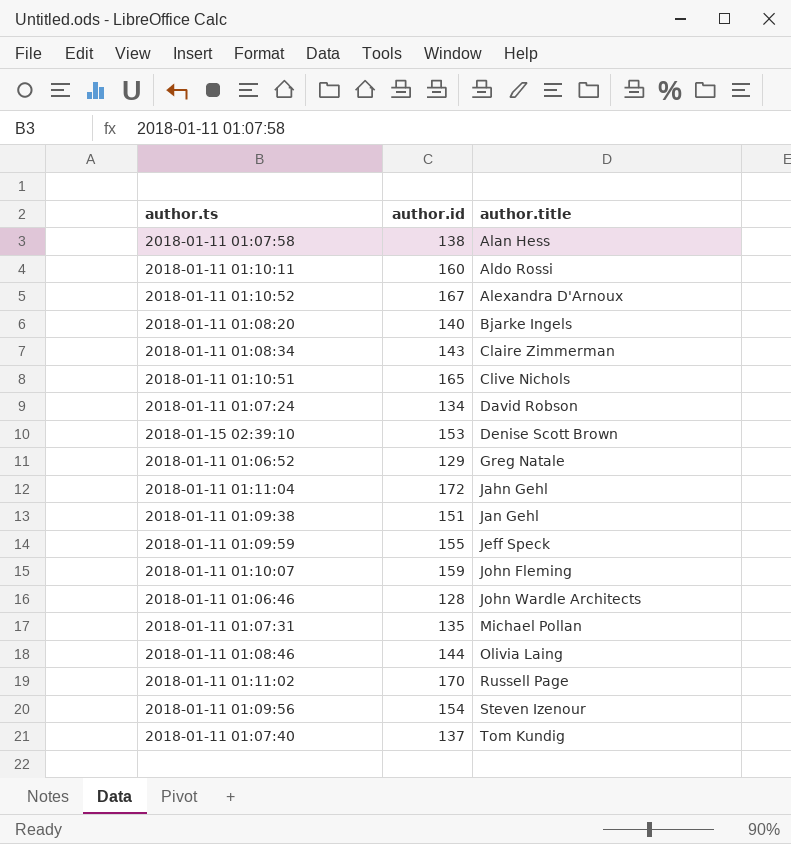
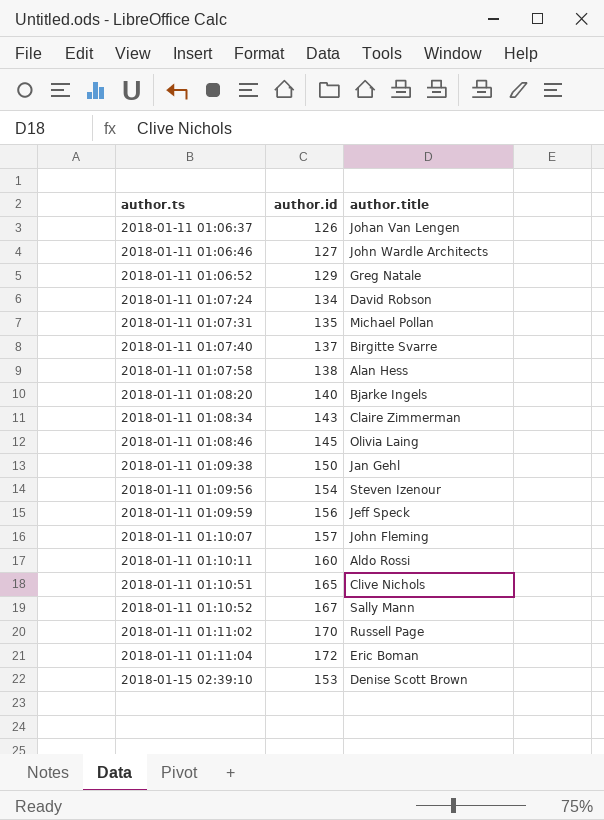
row order: author.title ascending -> author.ts ascending
row 2018-01-11 01:06:37: none -> 126 | Johan Van Lengen
2018-01-11 01:06:46 | author.id: 128 -> 127
2018-01-11 01:07:40 | author.title: Tom Kundig -> Birgitte Svarre
2018-01-11 01:08:46 | author.id: 144 -> 145
2018-01-11 01:09:38 | author.id: 151 -> 150
2018-01-11 01:09:59 | author.id: 155 -> 156
2018-01-11 01:10:07 | author.id: 159 -> 157
2018-01-11 01:10:52 | author.title: Alexandra D'Arnoux -> Sally Mann
2018-01-11 01:11:04 | author.title: Jahn Gehl -> Eric Boman

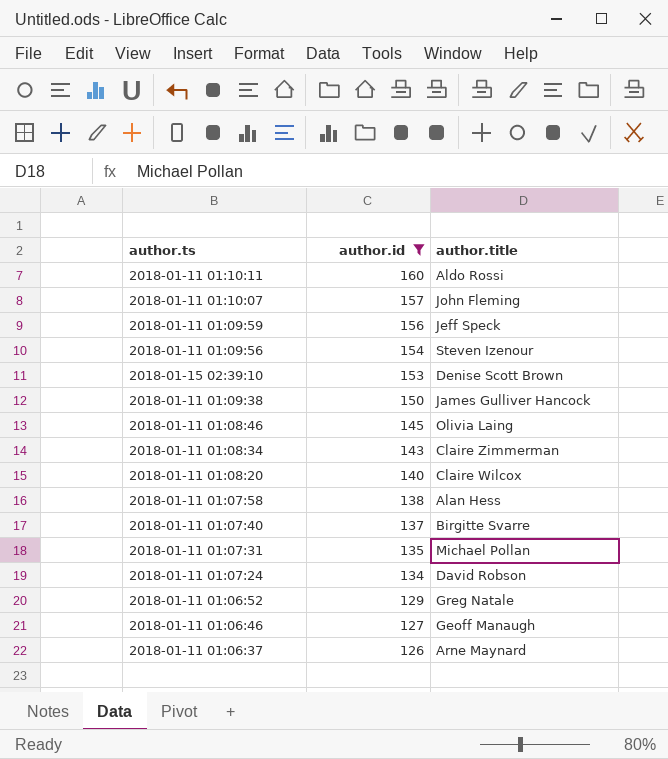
filter: none -> author.id <= 160
row order: author.ts ascending -> author.id descending
2018-01-11 01:09:38 | author.title: Jan Gehl -> James Gulliver Hancock
2018-01-11 01:08:20 | author.title: Bjarke Ingels -> Claire Wilcox
2018-01-11 01:06:46 | author.title: John Wardle Architects -> Geoff Manaugh
2018-01-11 01:06:37 | author.title: Johan Van Lengen -> Arne Maynard

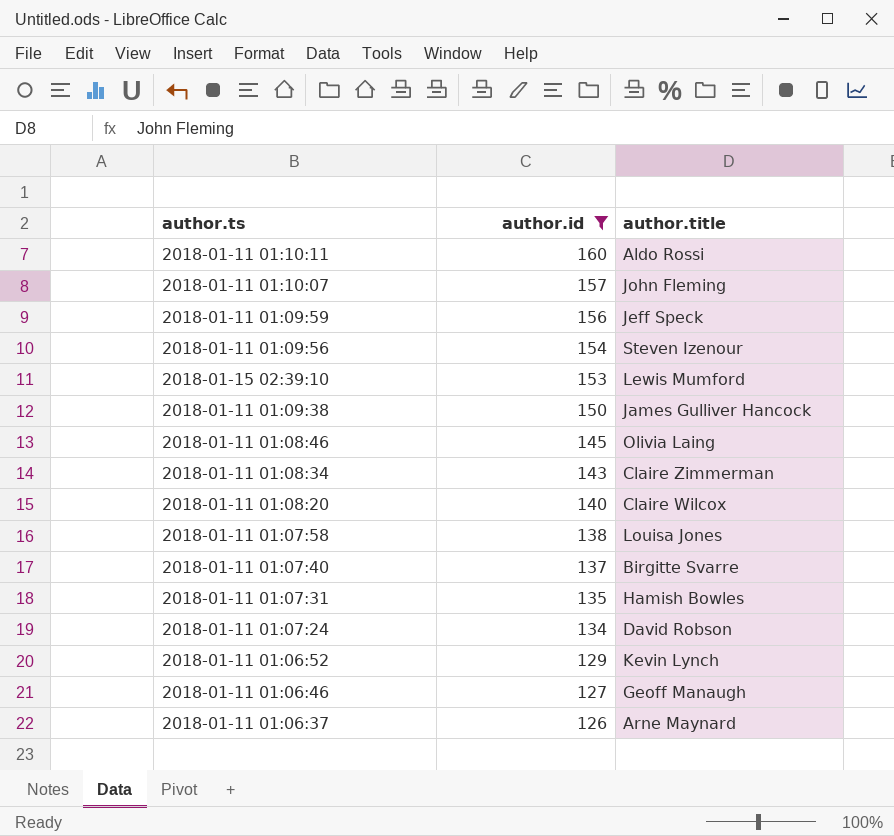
2018-01-15 02:39:10 | author.title: Denise Scott Brown -> Lewis Mumford
2018-01-11 01:07:58 | author.title: Alan Hess -> Louisa Jones
2018-01-11 01:07:31 | author.title: Michael Pollan -> Hamish Bowles
2018-01-11 01:06:52 | author.title: Greg Natale -> Kevin Lynch

